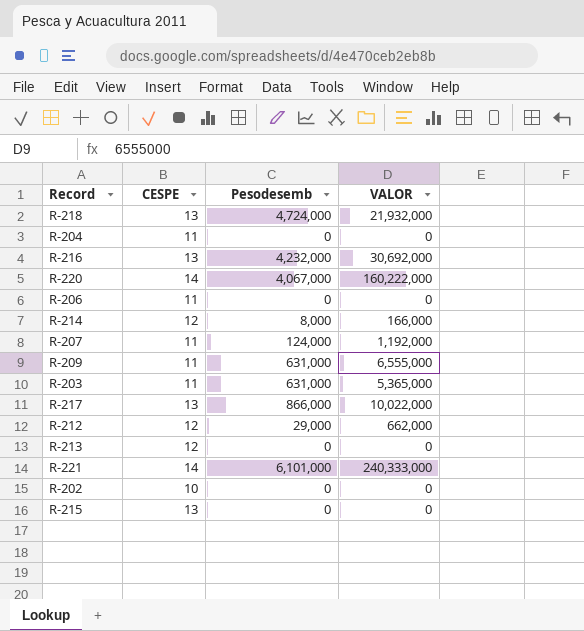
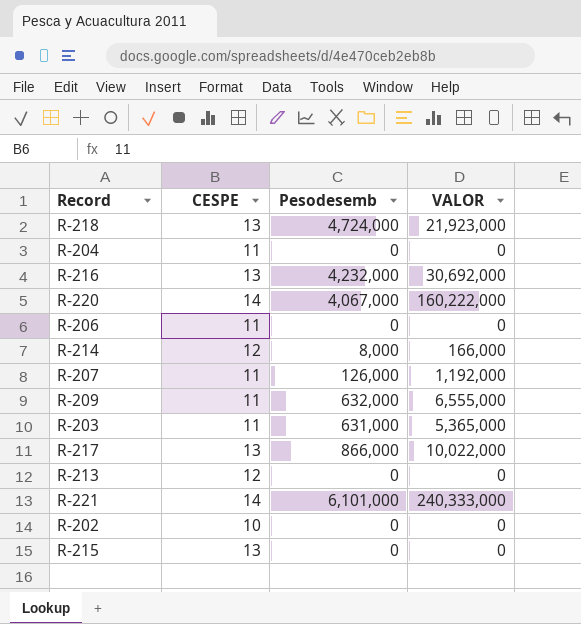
row R-212: 12 | 29,000 | 662,000 -> none
R-218 | VALOR: 21,932,000 -> 21,923,000
R-207 | Pesodesemb: 124,000 -> 126,000
R-209 | Pesodesemb: 631,000 -> 632,000

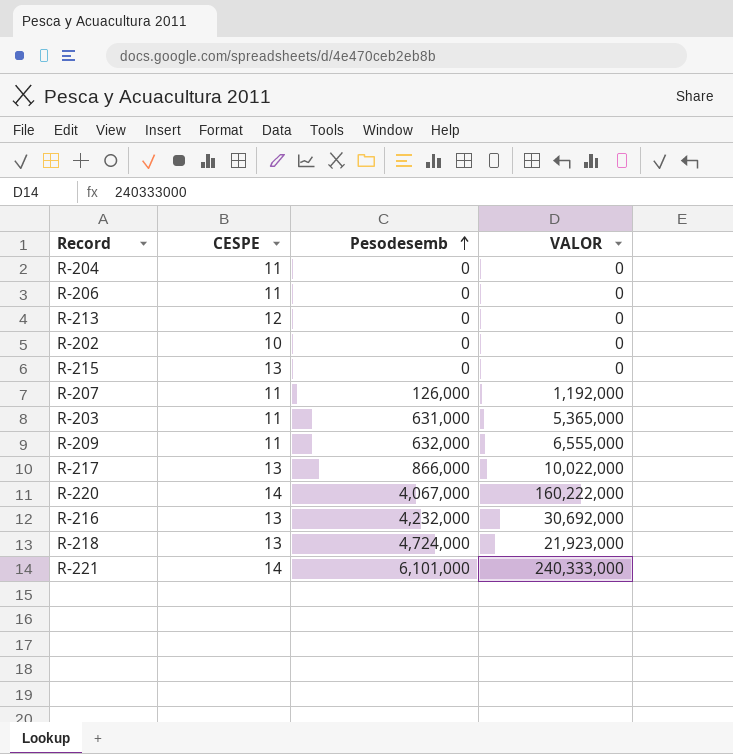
row order: none -> Pesodesemb ascending
row R-214: 12 | 8,000 | 166,000 -> none

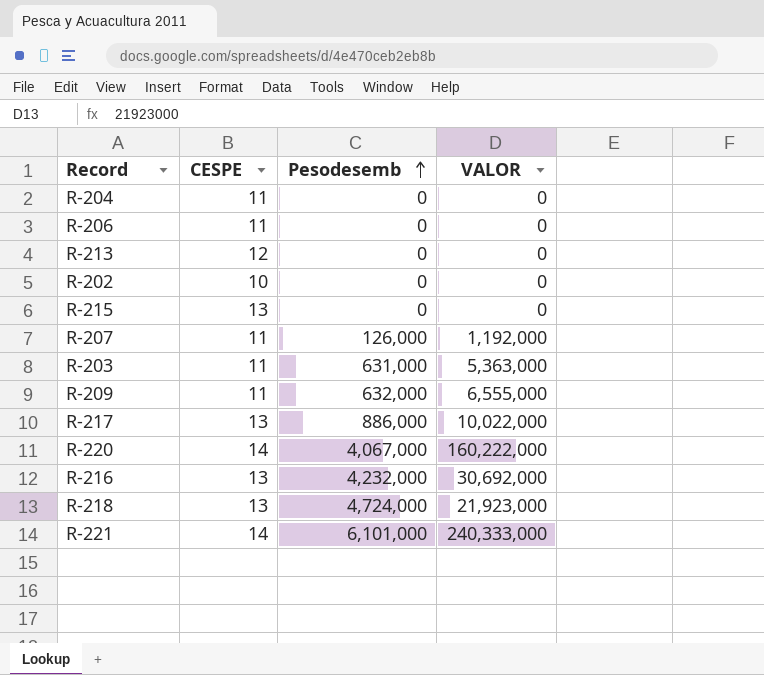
R-203 | VALOR: 5,365,000 -> 5,363,000
R-217 | Pesodesemb: 866,000 -> 886,000

